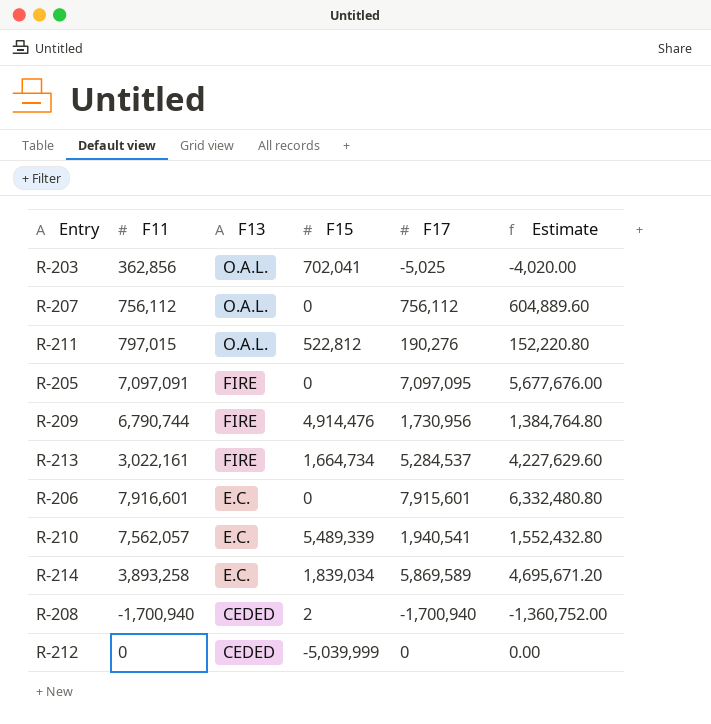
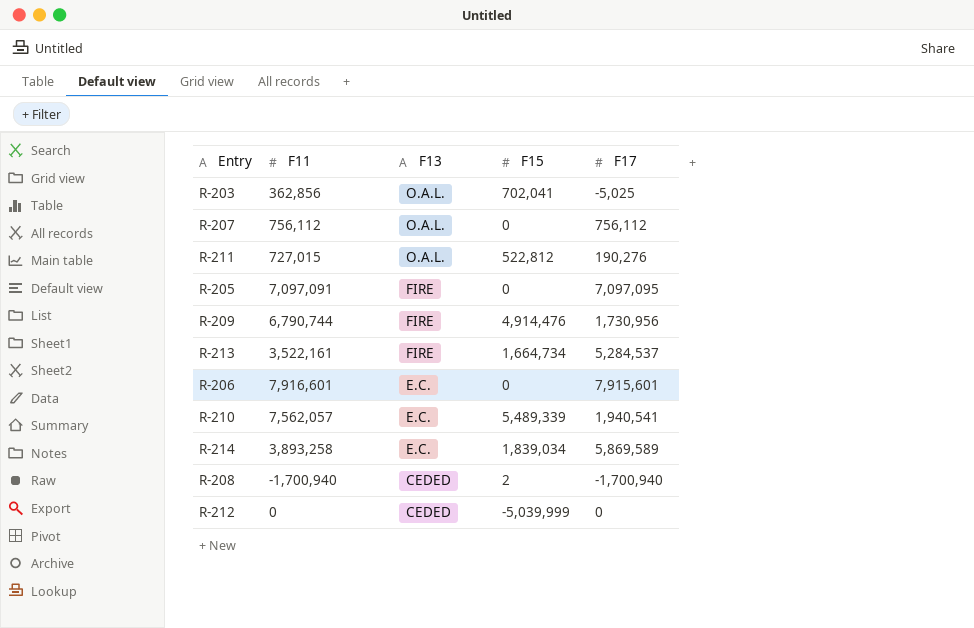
column Estimate | formula: [F17] * 0.8 -> none
R-211 | F11: 797,015 -> 727,015
R-213 | F11: 3,022,161 -> 3,522,161

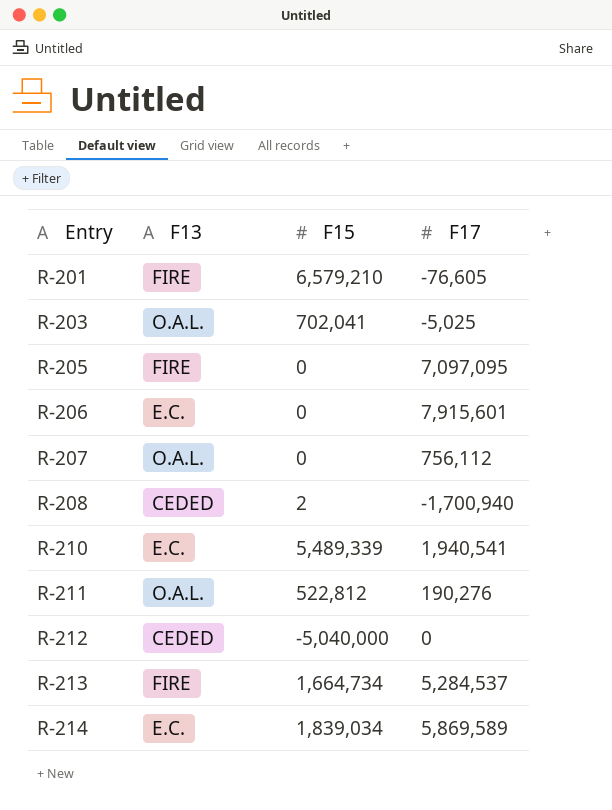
row order: F13 descending -> Entry ascending
column F11 | position: 2 -> none
row R-209: 6,790,744 | FIRE | 4,914,476 | 1,730,956 -> none
row R-201: none -> FIRE | 6,579,210 | -76,605
R-212 | F15: -5,039,999 -> -5,040,000

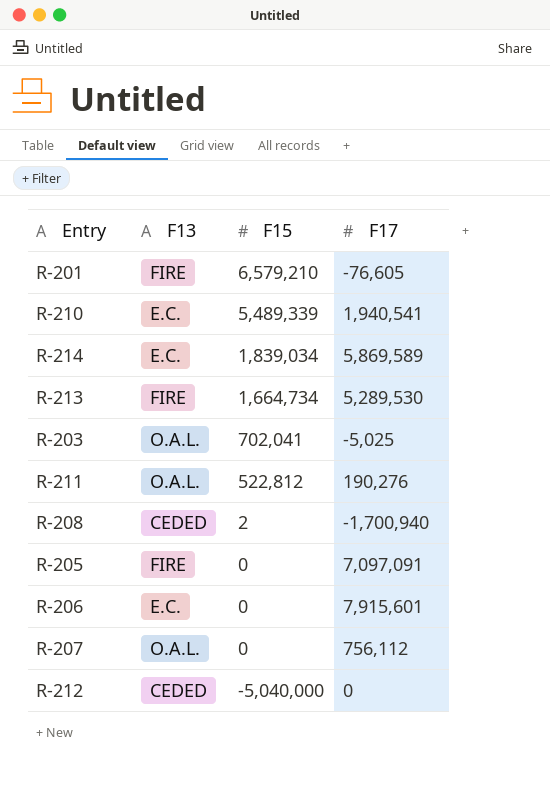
row order: Entry ascending -> F15 descending
R-213 | F17: 5,284,537 -> 5,289,530
R-205 | F17: 7,097,095 -> 7,097,091

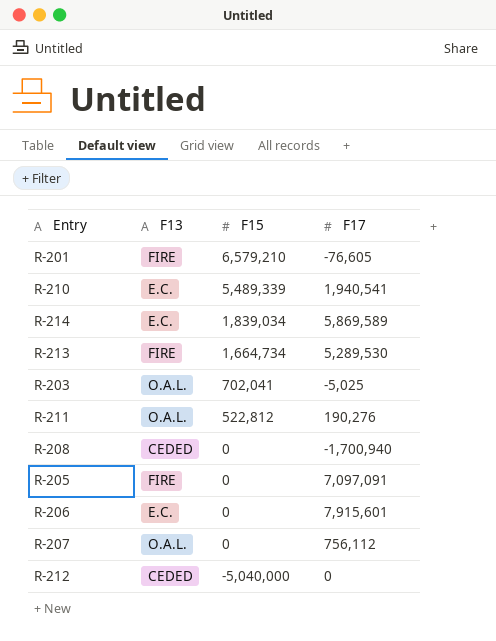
R-208 | F15: 2 -> 0

